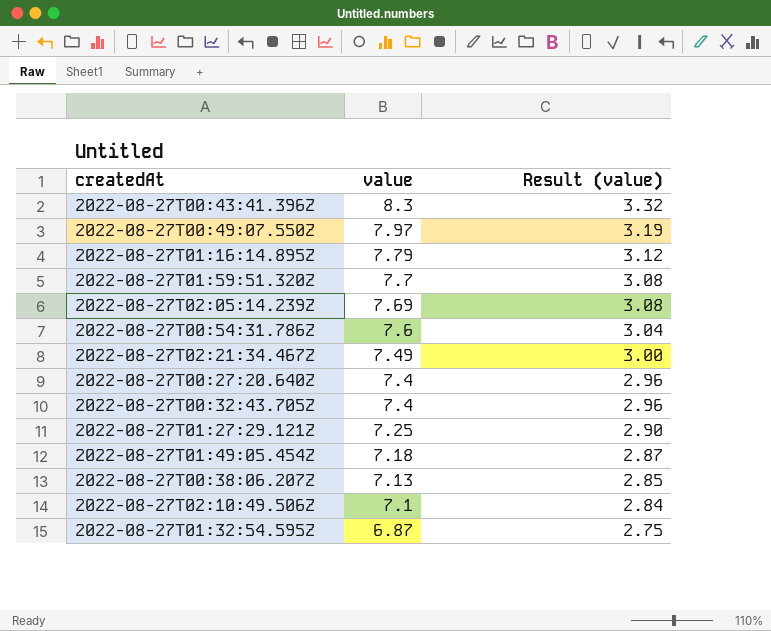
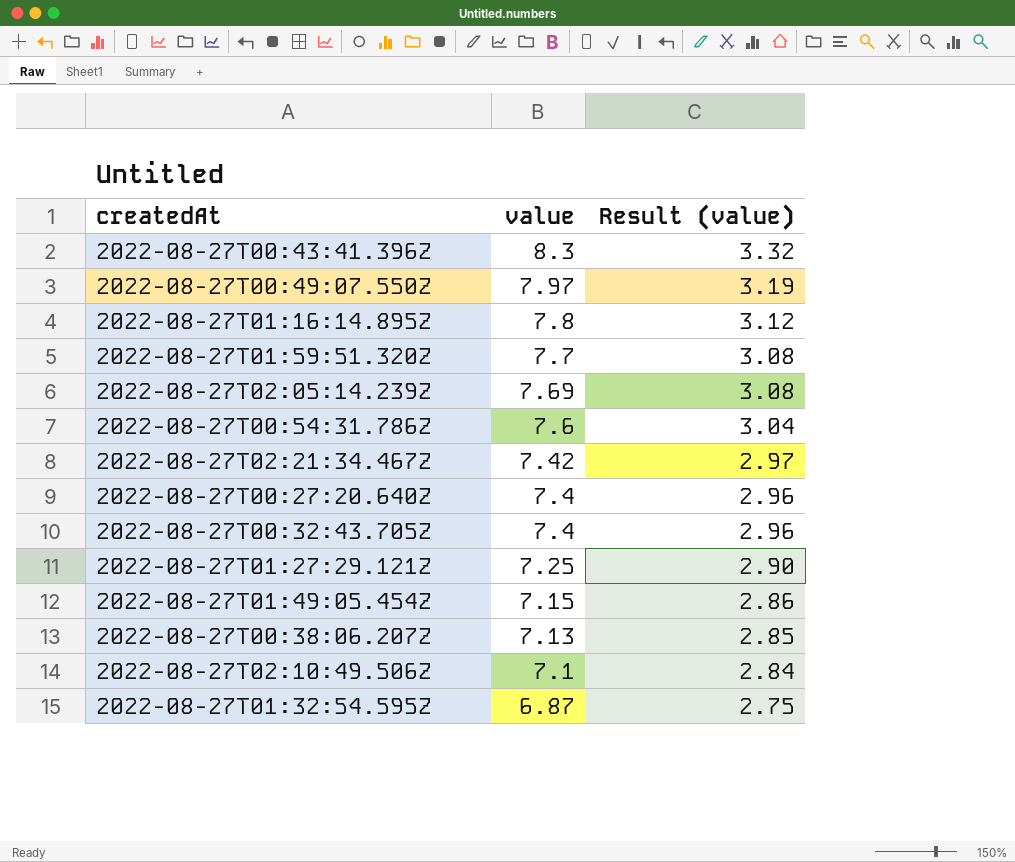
2022-08-27T01:16:14.895Z | value: 7.79 -> 7.8
2022-08-27T02:21:34.467Z | value: 7.49 -> 7.42
2022-08-27T02:21:34.467Z | Result (value): 3.00 -> 2.97
2022-08-27T01:49:05.454Z | value: 7.18 -> 7.15
2022-08-27T01:49:05.454Z | Result (value): 2.87 -> 2.86

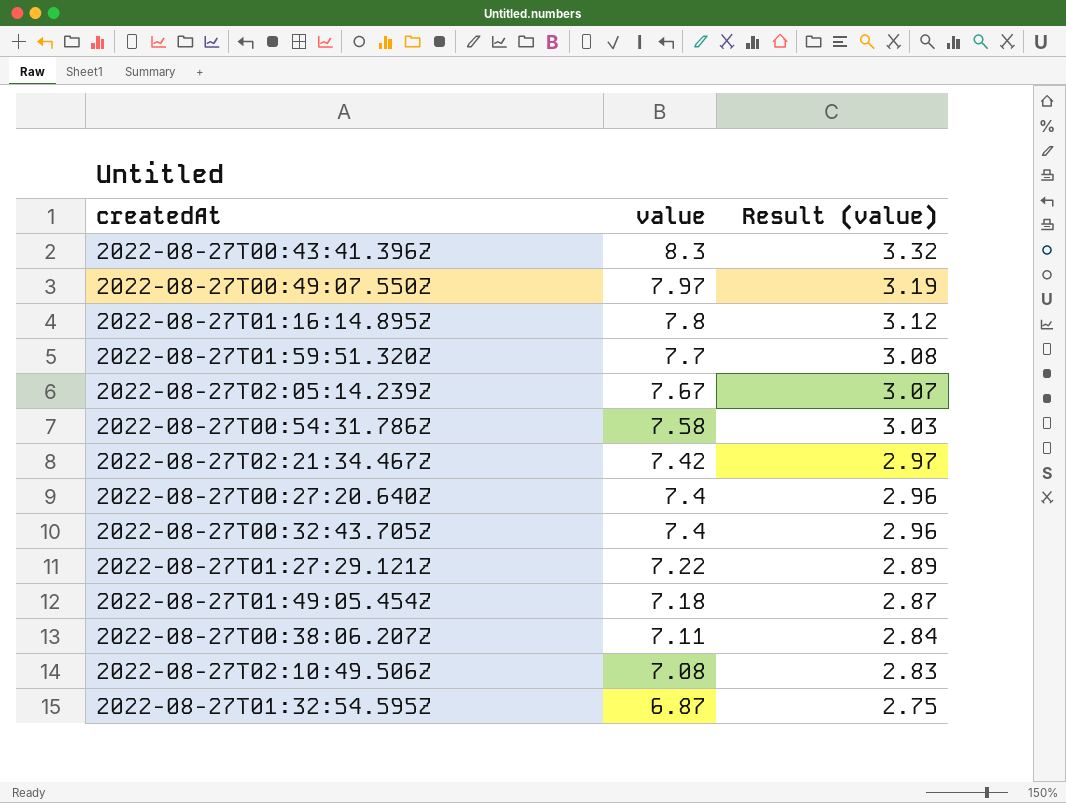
2022-08-27T02:05:14.239Z | value: 7.69 -> 7.67
2022-08-27T02:05:14.239Z | Result (value): 3.08 -> 3.07
2022-08-27T00:54:31.786Z | value: 7.6 -> 7.58
2022-08-27T00:54:31.786Z | Result (value): 3.04 -> 3.03
2022-08-27T01:27:29.121Z | value: 7.25 -> 7.22
2022-08-27T01:27:29.121Z | Result (value): 2.90 -> 2.89
2022-08-27T01:49:05.454Z | value: 7.15 -> 7.18
2022-08-27T01:49:05.454Z | Result (value): 2.86 -> 2.87
2022-08-27T00:38:06.207Z | value: 7.13 -> 7.11
2022-08-27T00:38:06.207Z | Result (value): 2.85 -> 2.84
2022-08-27T02:10:49.506Z | value: 7.1 -> 7.08
2022-08-27T02:10:49.506Z | Result (value): 2.84 -> 2.83

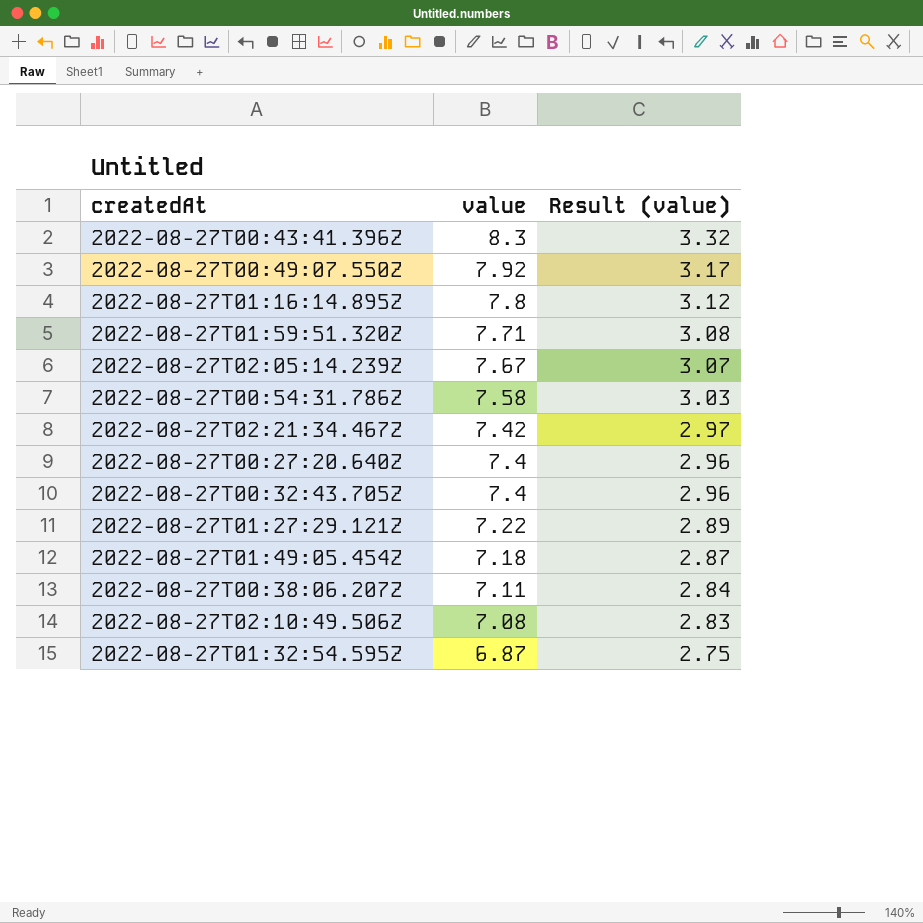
2022-08-27T00:49:07.550Z | value: 7.97 -> 7.92
2022-08-27T00:49:07.550Z | Result (value): 3.19 -> 3.17
2022-08-27T01:59:51.320Z | value: 7.7 -> 7.71

